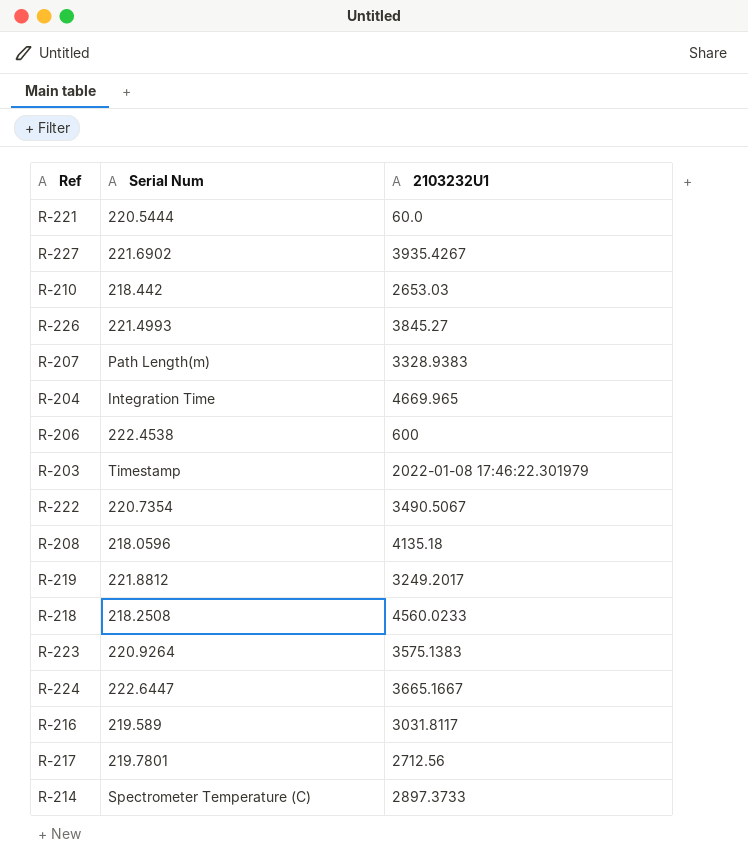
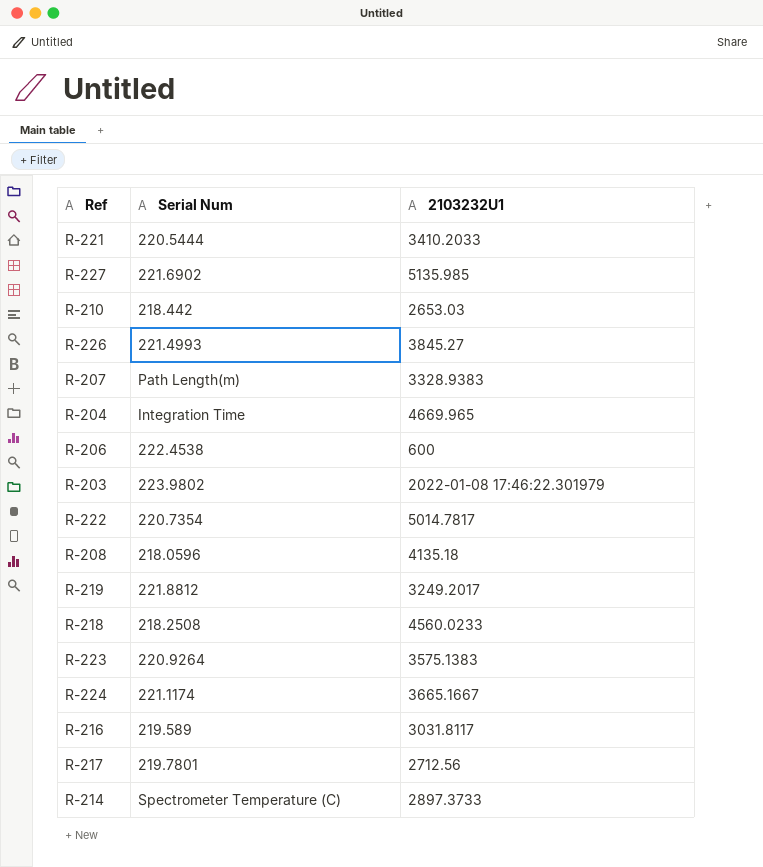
R-221 | 2103232U1: 60.0 -> 3410.2033
R-227 | 2103232U1: 3935.4267 -> 5135.985
R-203 | Serial Num: Timestamp -> 223.9802
R-222 | 2103232U1: 3490.5067 -> 5014.7817
R-224 | Serial Num: 222.6447 -> 221.1174

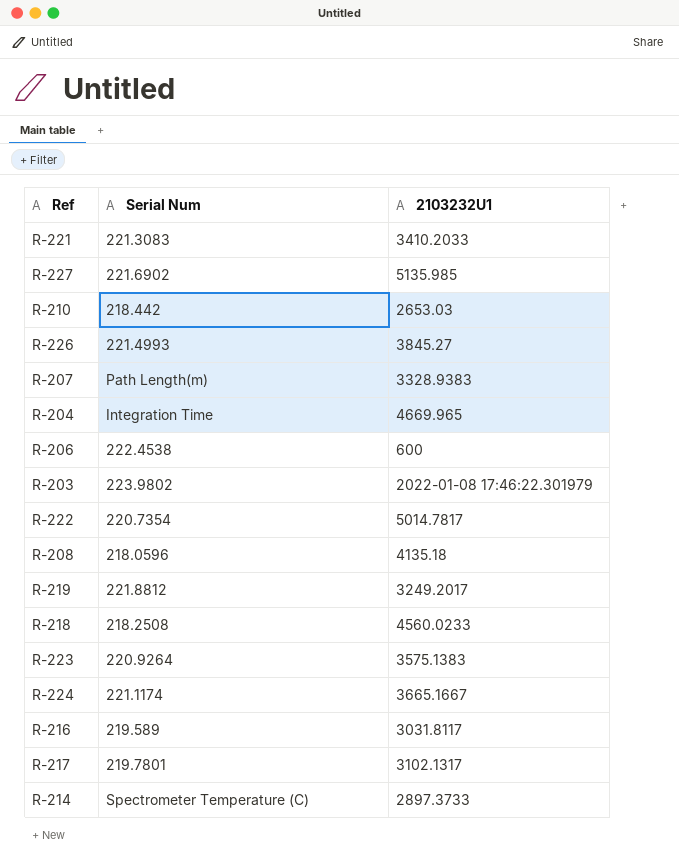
R-221 | Serial Num: 220.5444 -> 221.3083
R-217 | 2103232U1: 2712.56 -> 3102.1317

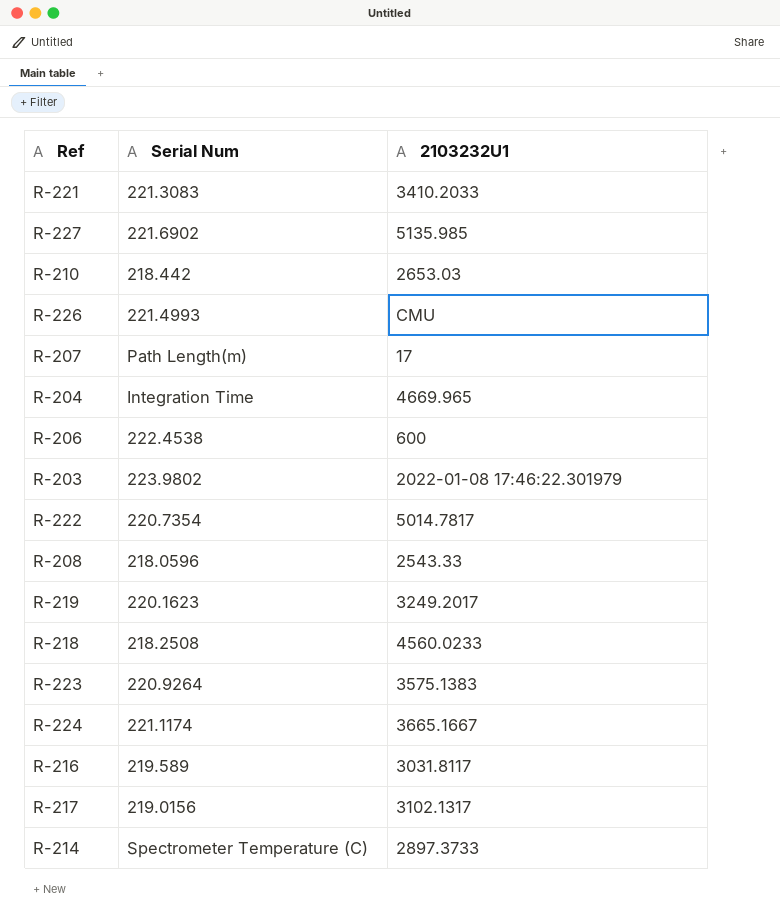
R-226 | 2103232U1: 3845.27 -> CMU
R-207 | 2103232U1: 3328.9383 -> 17
R-208 | 2103232U1: 4135.18 -> 2543.33
R-219 | Serial Num: 221.8812 -> 220.1623
R-217 | Serial Num: 219.7801 -> 219.0156

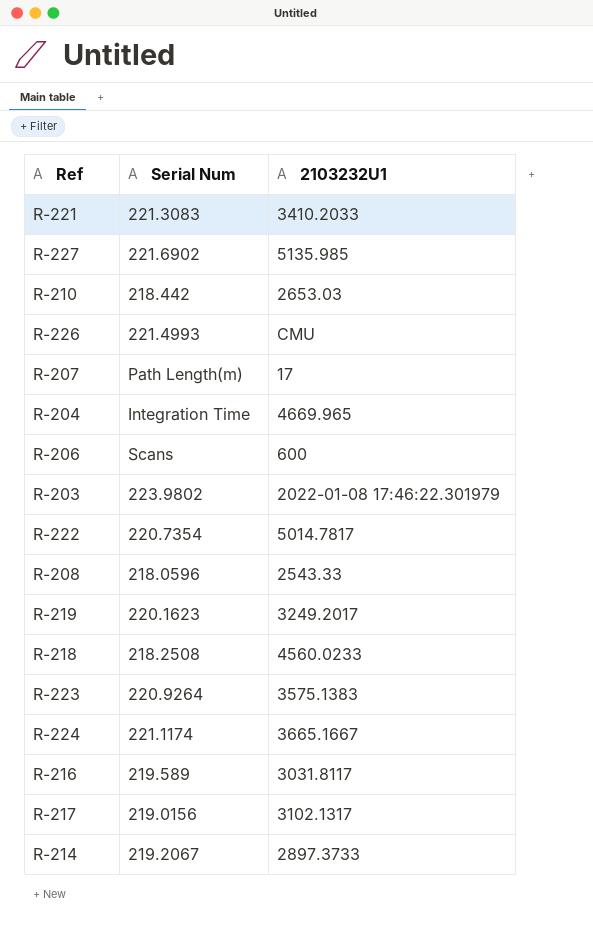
R-206 | Serial Num: 222.4538 -> Scans
R-214 | Serial Num: Spectrometer Temperature (C) -> 219.2067

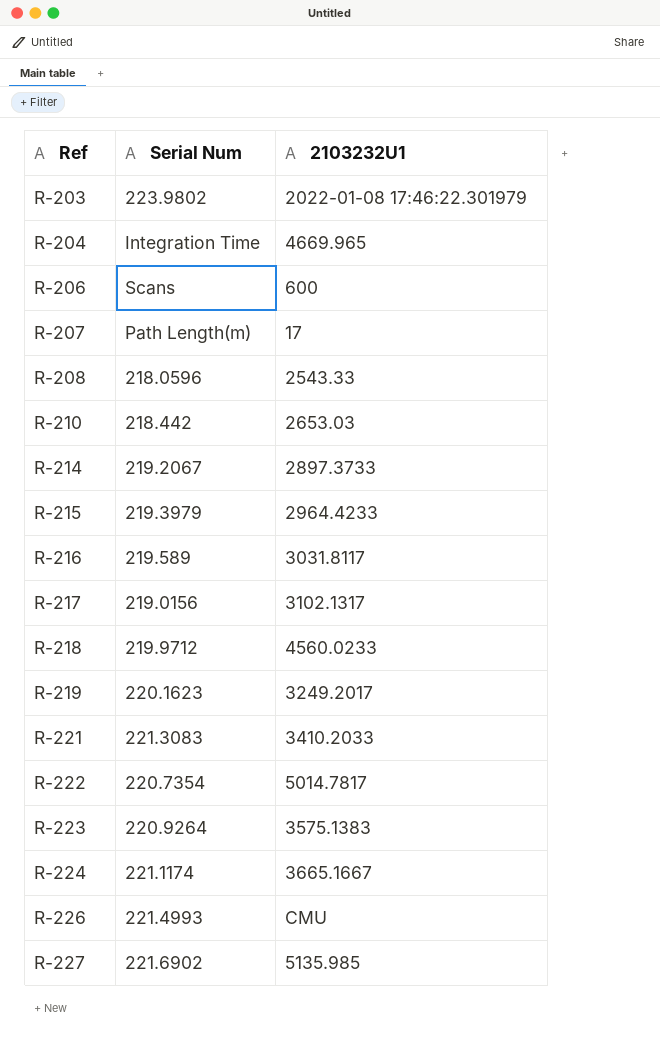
row order: none -> Ref ascending
row R-215: none -> 219.3979 | 2964.4233
R-218 | Serial Num: 218.2508 -> 219.9712

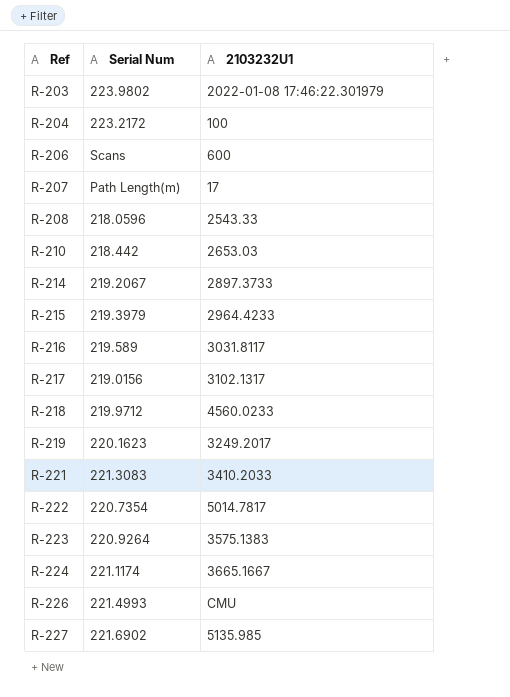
R-204 | Serial Num: Integration Time -> 223.2172
R-204 | 2103232U1: 4669.965 -> 100

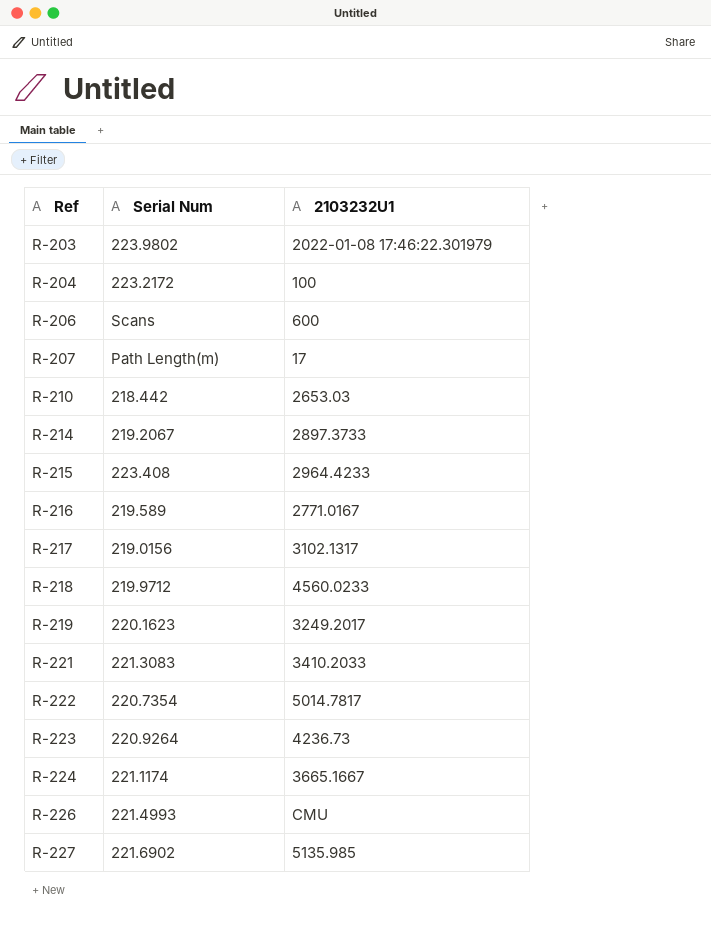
row R-208: 218.0596 | 2543.33 -> none
R-215 | Serial Num: 219.3979 -> 223.408
R-216 | 2103232U1: 3031.8117 -> 2771.0167
R-223 | 2103232U1: 3575.1383 -> 4236.73

